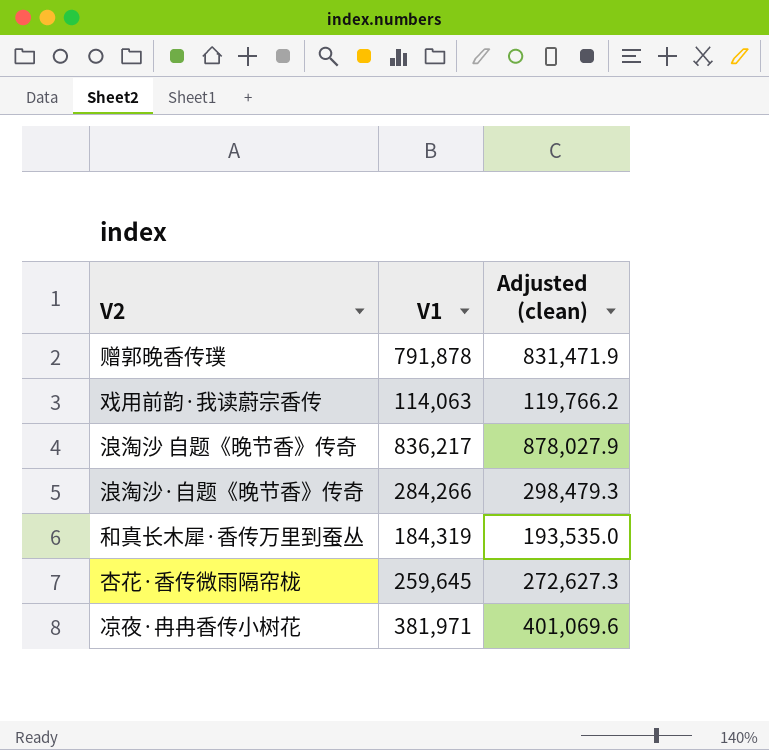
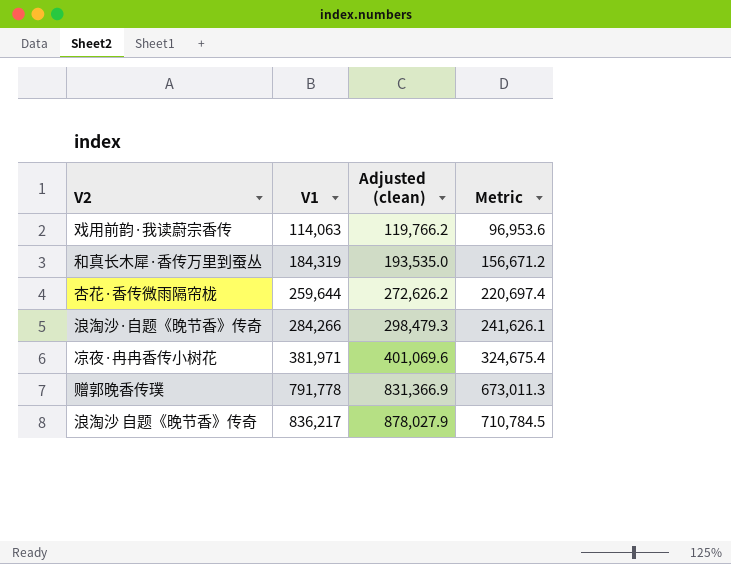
row order: none -> V1 ascending
column Metric | formula: none -> [V1] * 0.85
杏花·香传微雨隔帘栊 | V1: 259,645 -> 259,644
杏花·香传微雨隔帘栊 | Adjusted (clean): 272,627.3 -> 272,626.2
赠郭晚香传璞 | V1: 791,878 -> 791,778
赠郭晚香传璞 | Adjusted (clean): 831,471.9 -> 831,366.9

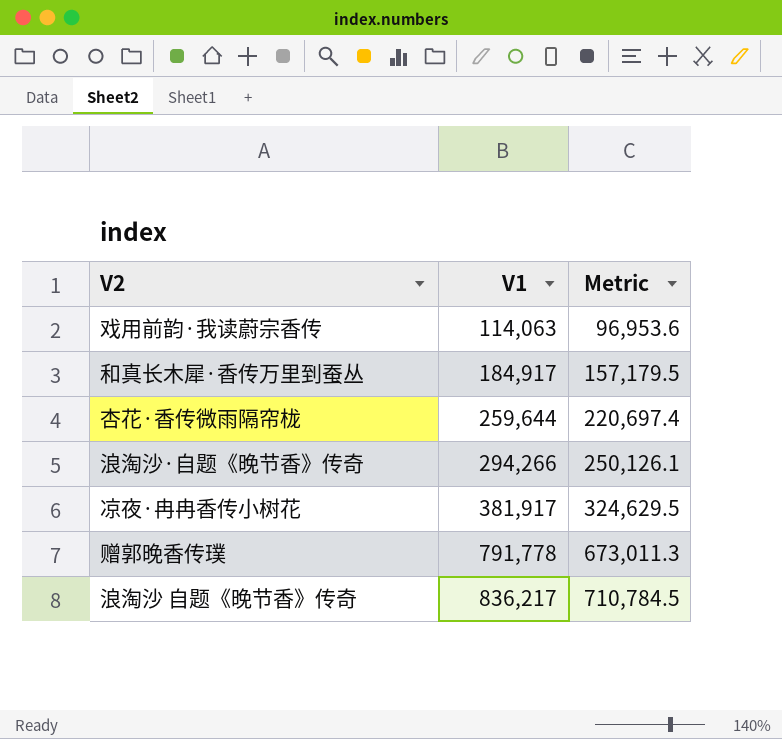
column Adjusted (clean) | formula: [V1] * 1.05 -> none
和真长木犀·香传万里到蚕丛 | V1: 184,319 -> 184,917
和真长木犀·香传万里到蚕丛 | Metric: 156,671.2 -> 157,179.5
浪淘沙·自题《晚节香》传奇 | V1: 284,266 -> 294,266
浪淘沙·自题《晚节香》传奇 | Metric: 241,626.1 -> 250,126.1
凉夜·冉冉香传小树花 | V1: 381,971 -> 381,917
凉夜·冉冉香传小树花 | Metric: 324,675.4 -> 324,629.5

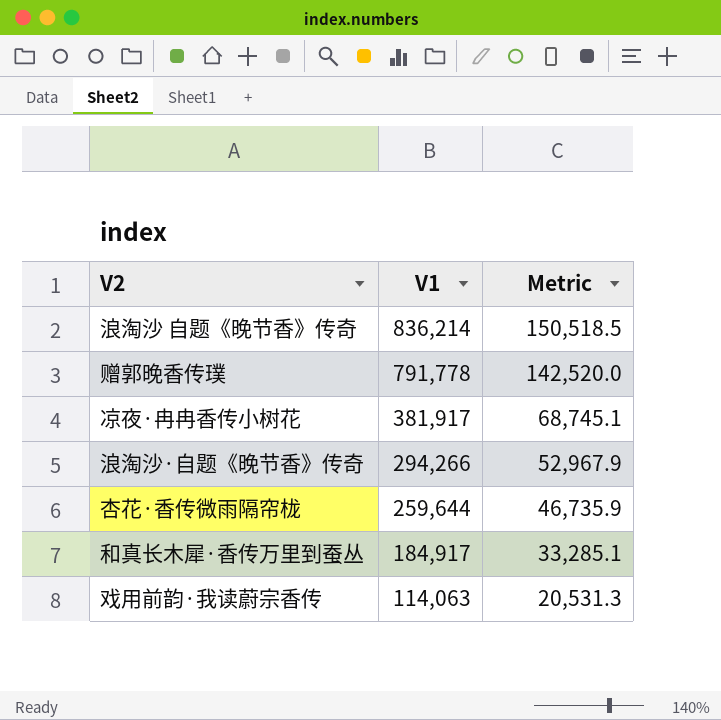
row order: V1 ascending -> V1 descending
column Metric | formula: [V1] * 0.85 -> [V1] * 0.18
浪淘沙 自题《晚节香》传奇 | V1: 836,217 -> 836,214

